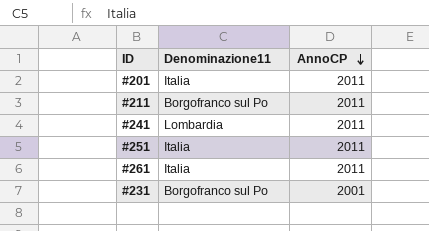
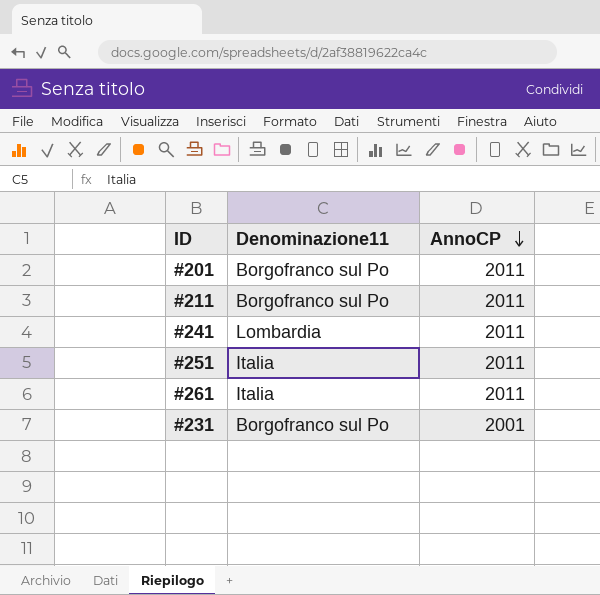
#201 | Denominazione11: Italia -> Borgofranco sul Po

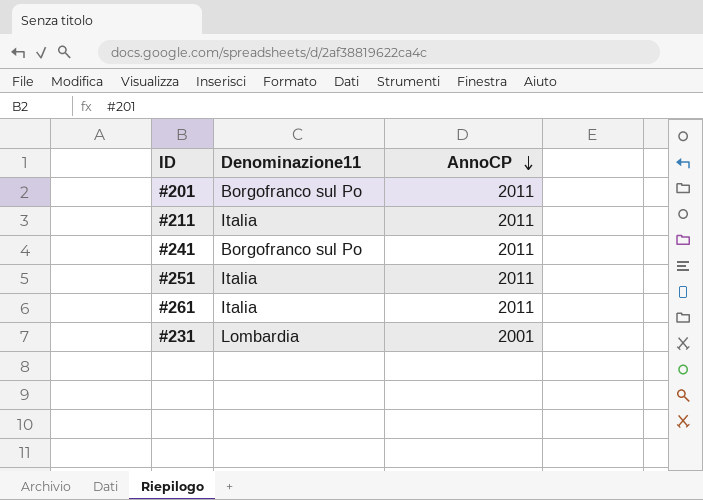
#211 | Denominazione11: Borgofranco sul Po -> Italia
#241 | Denominazione11: Lombardia -> Borgofranco sul Po
#231 | Denominazione11: Borgofranco sul Po -> Lombardia

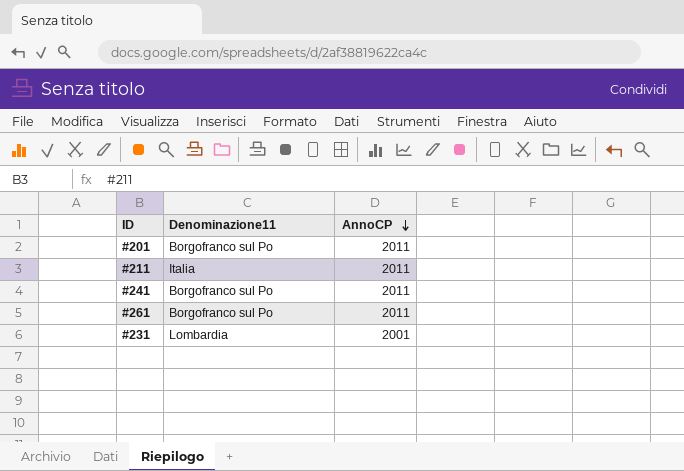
row #251: Italia | 2011 -> none
#261 | Denominazione11: Italia -> Borgofranco sul Po

